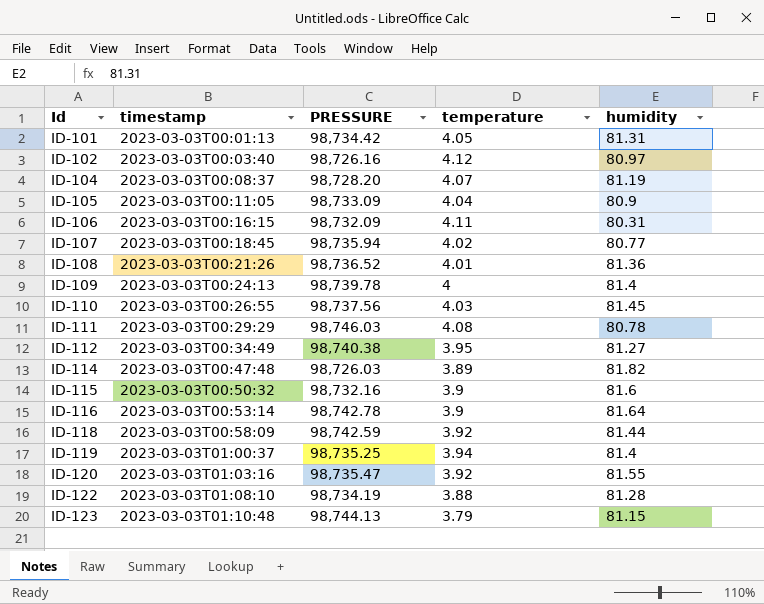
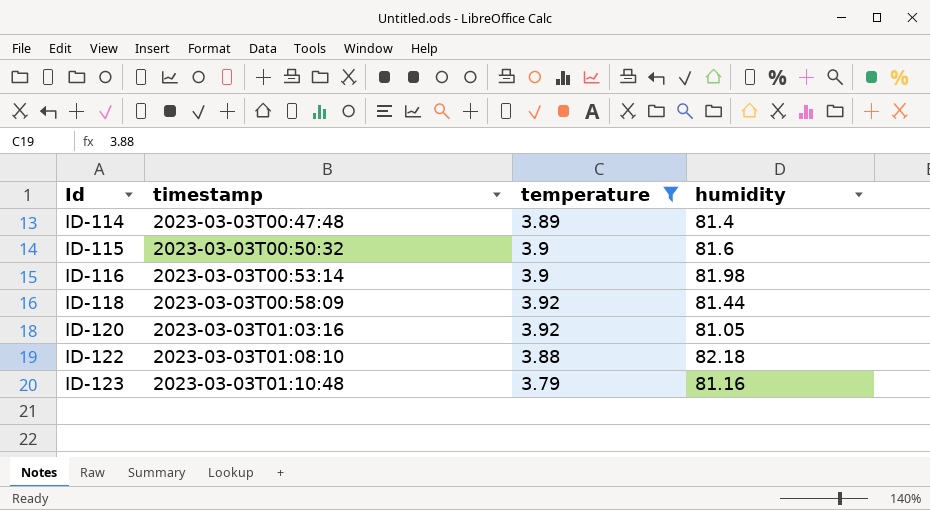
filter: none -> temperature <= 3.92
column PRESSURE | position: 3 -> none
ID-114 | humidity: 81.82 -> 81.4
ID-116 | humidity: 81.64 -> 81.98
ID-120 | humidity: 81.55 -> 81.05
ID-122 | humidity: 81.28 -> 82.18
ID-123 | humidity: 81.15 -> 81.16

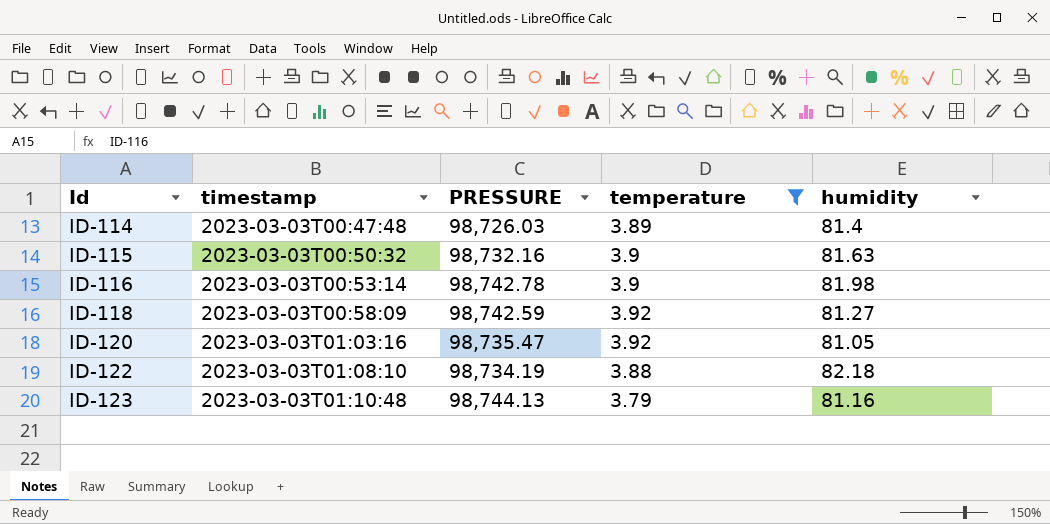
column PRESSURE | position: none -> 3
ID-115 | humidity: 81.6 -> 81.63
ID-118 | humidity: 81.44 -> 81.27

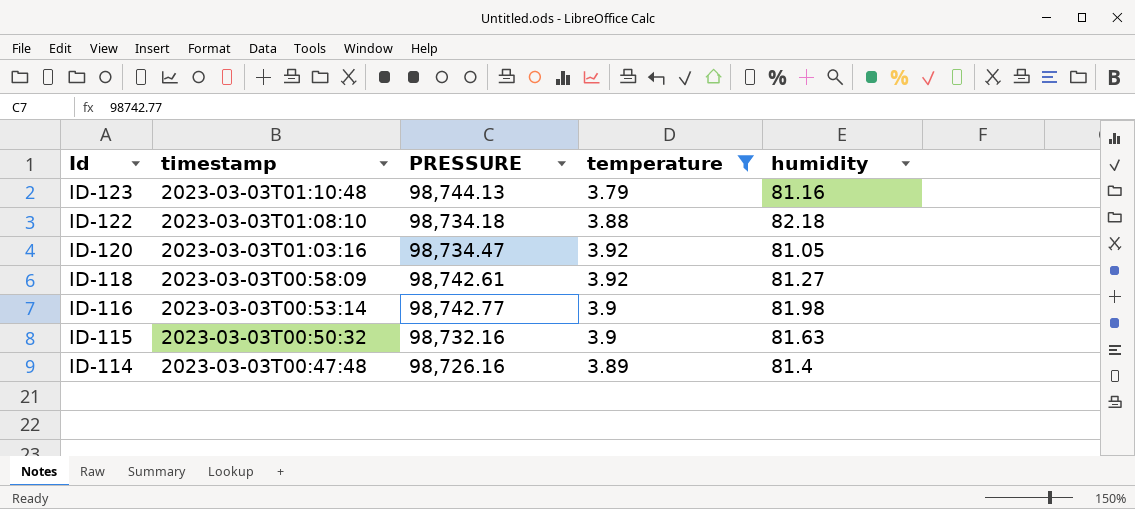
row order: Id ascending -> Id descending
ID-122 | PRESSURE: 98,734.19 -> 98,734.18
ID-120 | PRESSURE: 98,735.47 -> 98,734.47
ID-118 | PRESSURE: 98,742.59 -> 98,742.61
ID-116 | PRESSURE: 98,742.78 -> 98,742.77
ID-114 | PRESSURE: 98,726.03 -> 98,726.16

